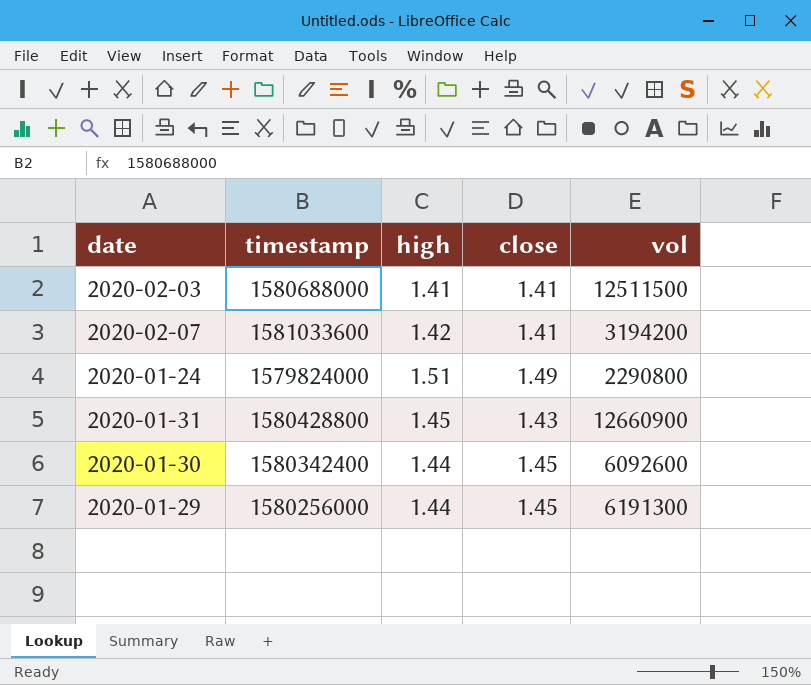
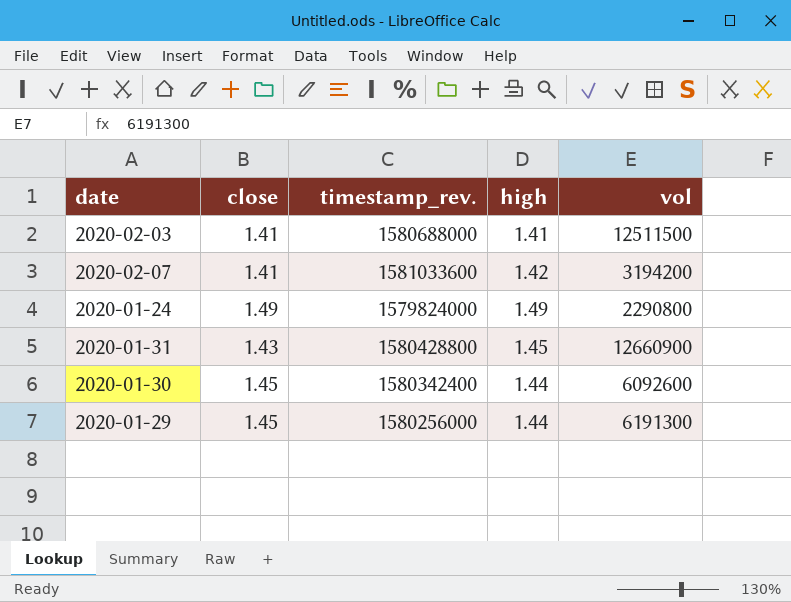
column close | position: 4 -> 2
column name: timestamp -> timestamp_rev.
2020-01-24 | high: 1.51 -> 1.49

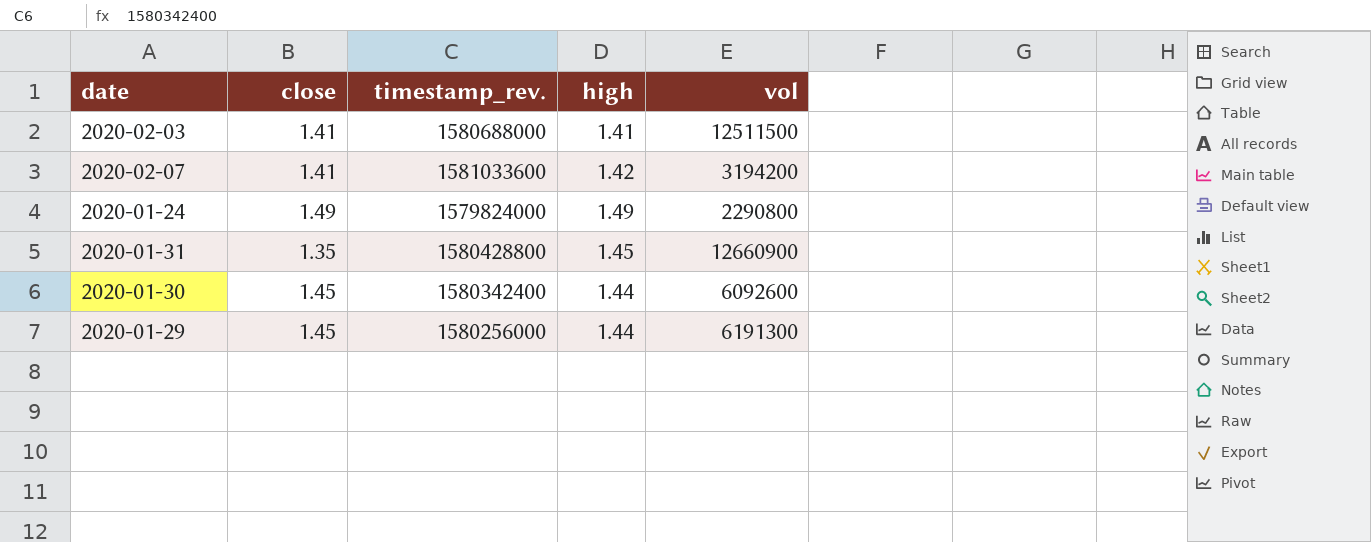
2020-01-31 | close: 1.43 -> 1.35

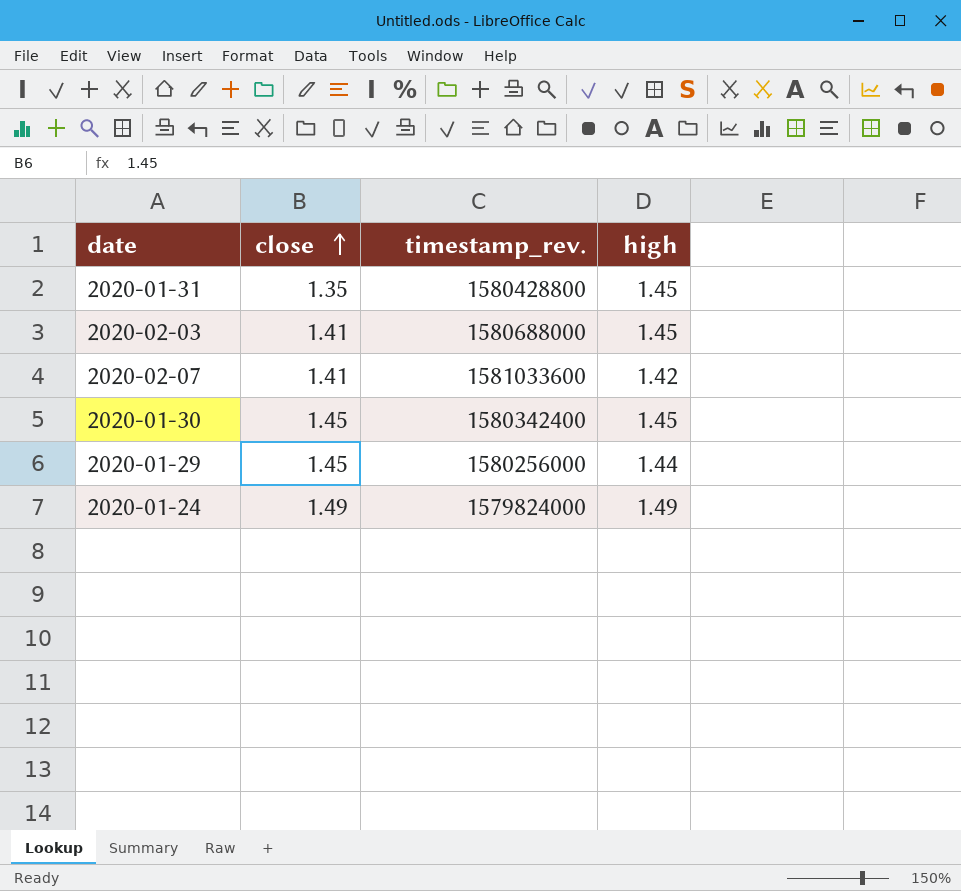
row order: none -> close ascending
column vol | position: 5 -> none
2020-02-03 | high: 1.41 -> 1.45
2020-01-30 | high: 1.44 -> 1.45

